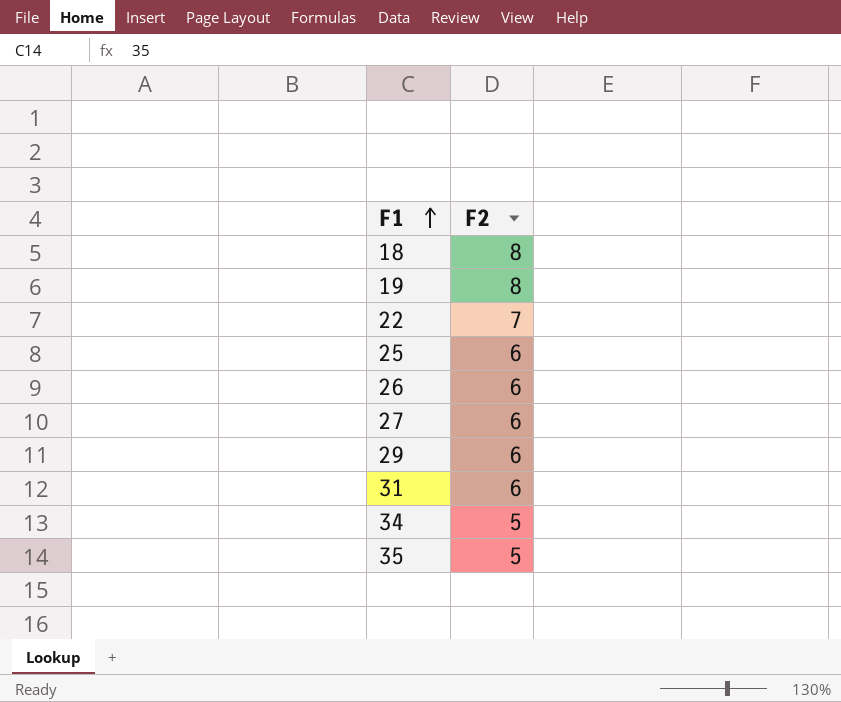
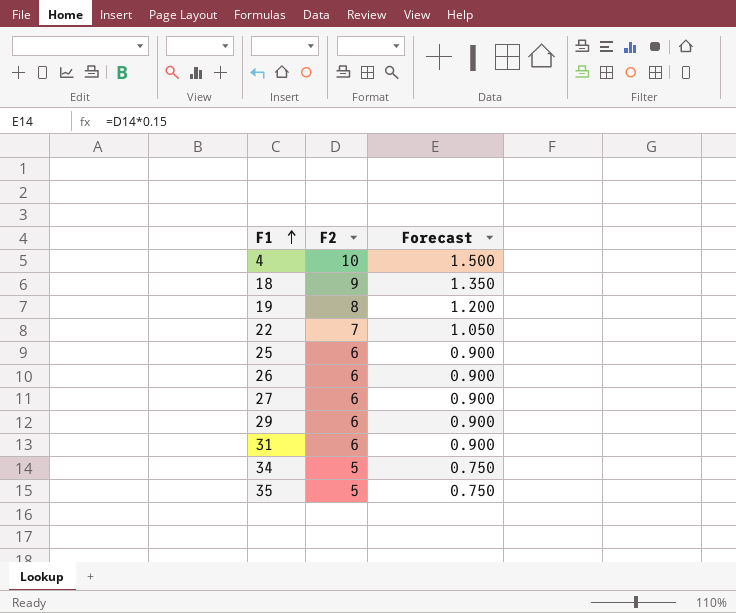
column Forecast | formula: none -> [F2] * 0.15
row 4: none -> 10 | 1.500
18 | F2: 8 -> 9

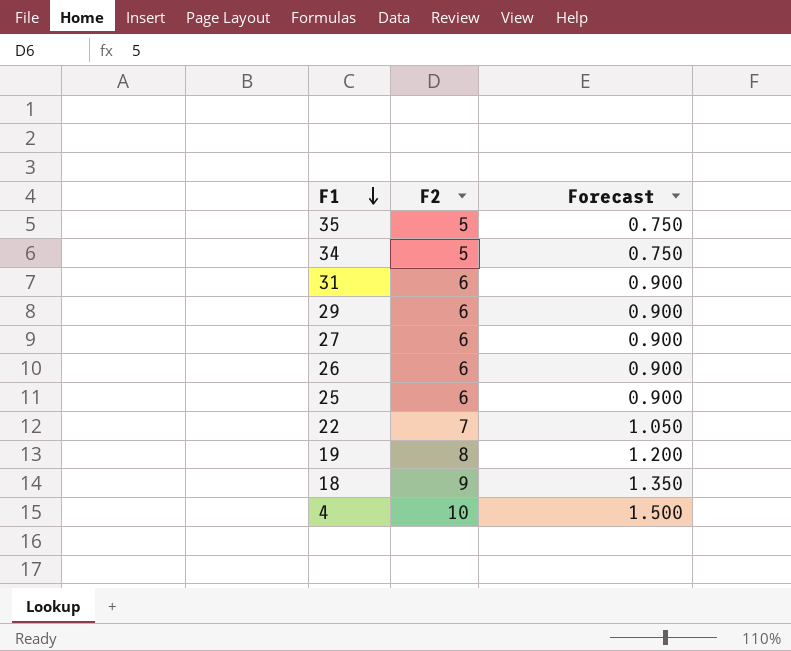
row order: F1 ascending -> F1 descending

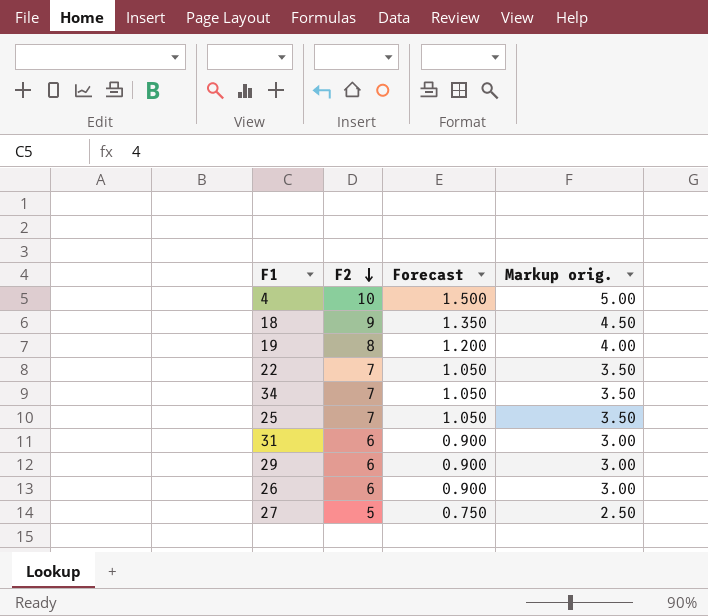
row order: F1 descending -> F2 descending
column Markup orig. | formula: none -> [F2] * 0.5
row 35: 5 | 0.750 -> none
34 | F2: 5 -> 7
34 | Forecast: 0.750 -> 1.050
25 | F2: 6 -> 7
25 | Forecast: 0.900 -> 1.050
27 | F2: 6 -> 5
27 | Forecast: 0.900 -> 0.750

